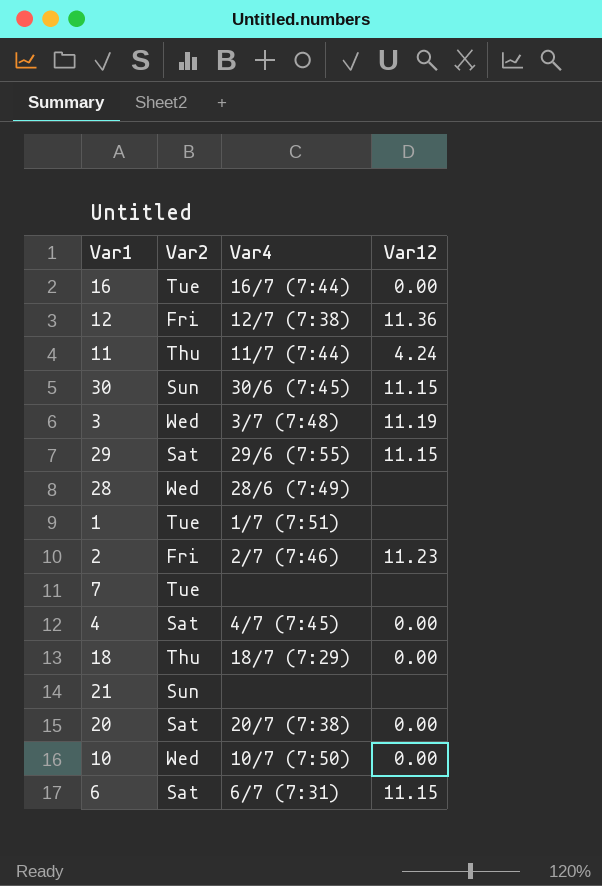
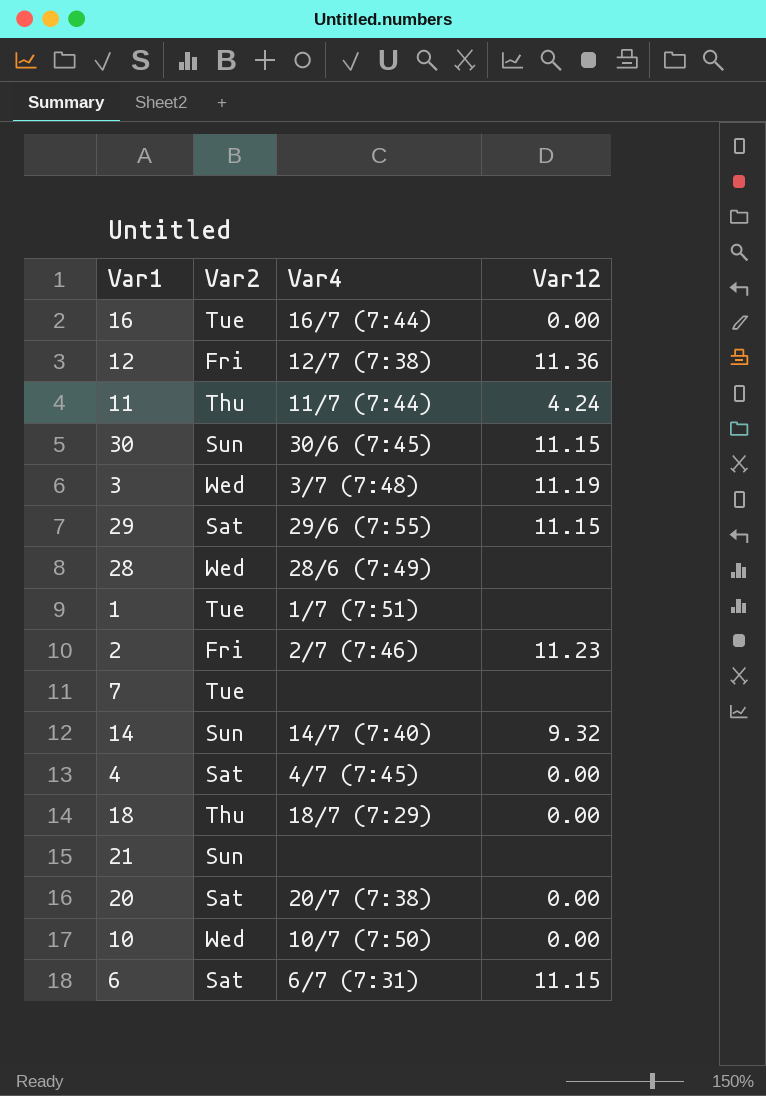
row 14: none -> Sun | 14/7 (7:40) | 9.32

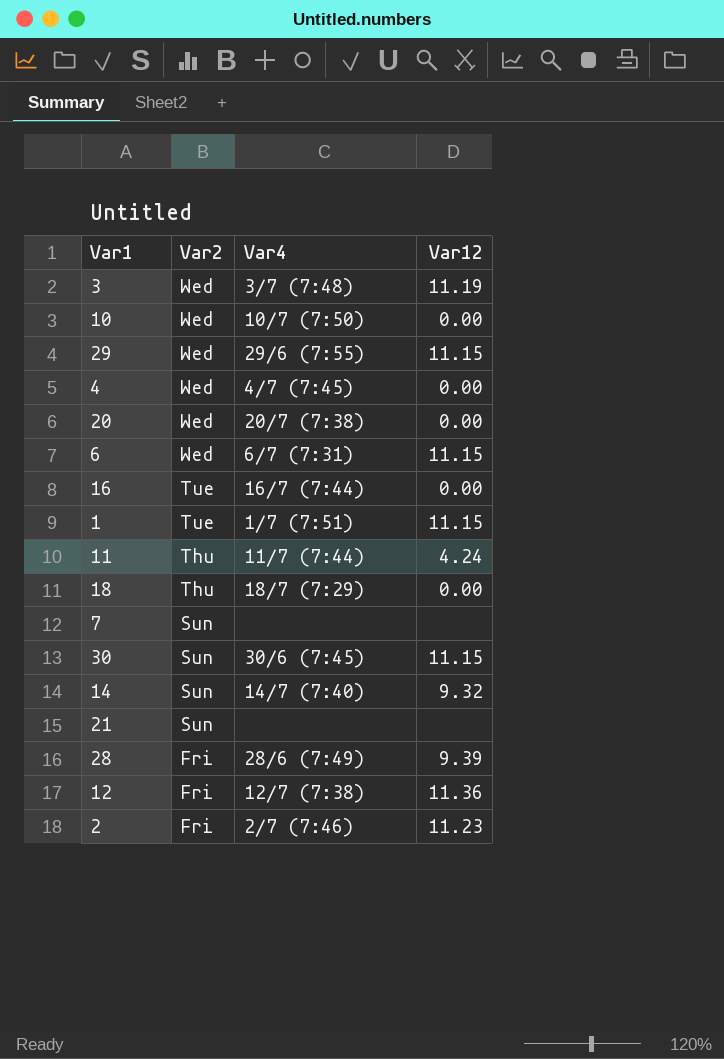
row order: none -> Var2 descending
29 | Var2: Sat -> Wed
4 | Var2: Sat -> Wed
20 | Var2: Sat -> Wed
6 | Var2: Sat -> Wed
1 | Var12: none -> 11.15
7 | Var2: Tue -> Sun
28 | Var2: Wed -> Fri
28 | Var12: none -> 9.39

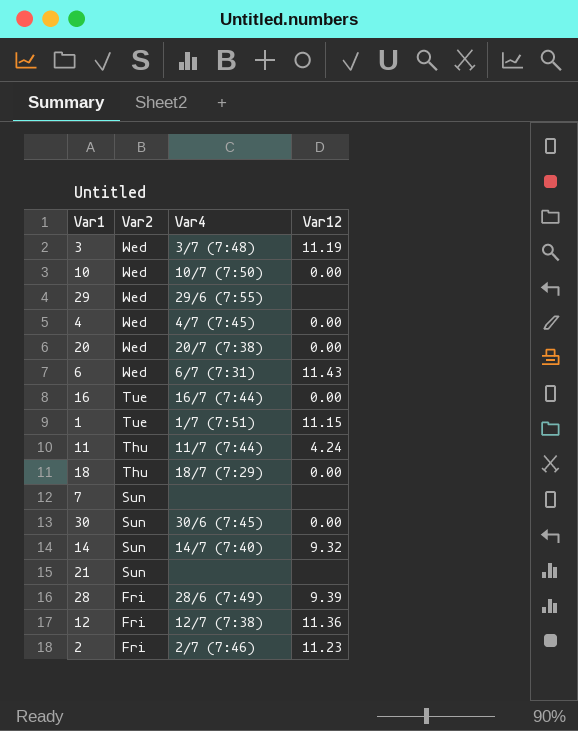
29 | Var12: 11.15 -> none
6 | Var12: 11.15 -> 11.43
30 | Var12: 11.15 -> 0.00

